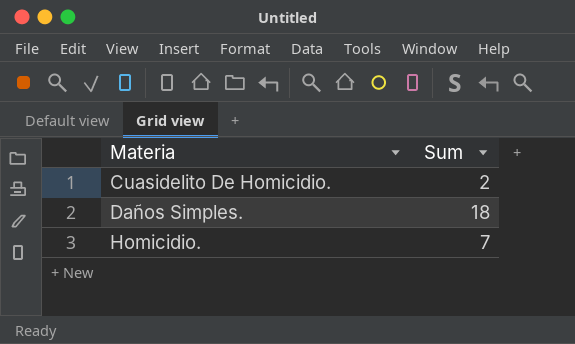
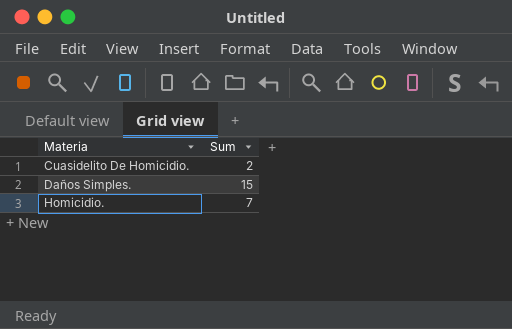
Daños Simples. | Sum: 18 -> 15

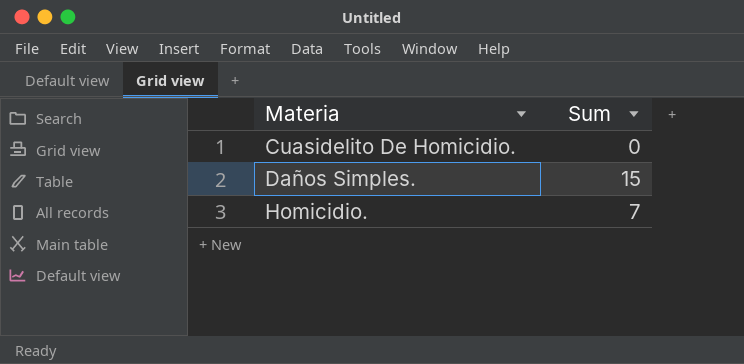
Cuasidelito De Homicidio. | Sum: 2 -> 0

